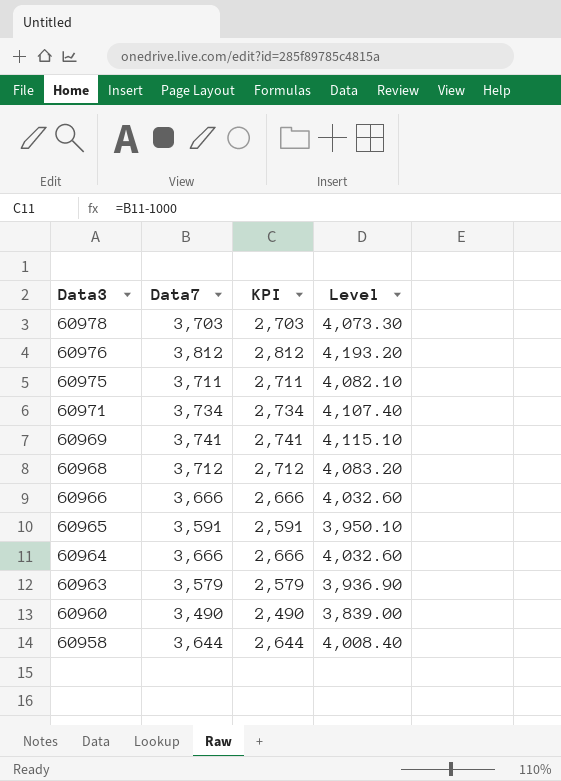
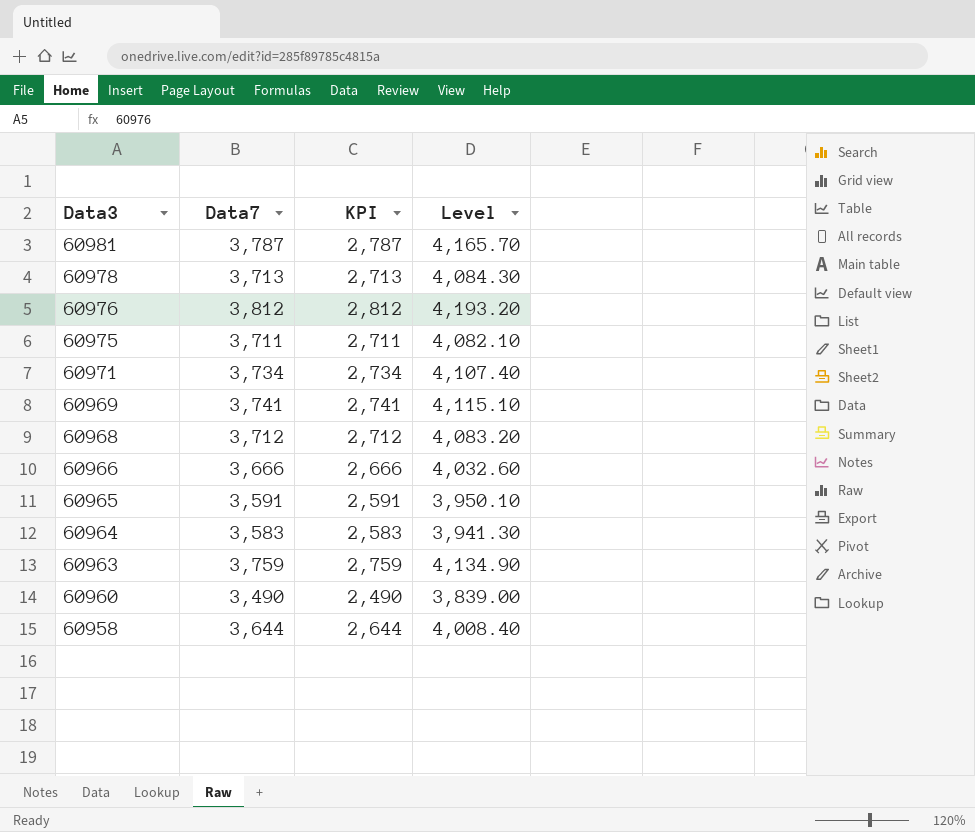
row 60981: none -> 3,787 | 2,787 | 4,165.70
60978 | Data7: 3,703 -> 3,713
60978 | KPI: 2,703 -> 2,713
60978 | Level: 4,073.30 -> 4,084.30
60964 | Data7: 3,666 -> 3,583
60964 | KPI: 2,666 -> 2,583
60964 | Level: 4,032.60 -> 3,941.30
60963 | Data7: 3,579 -> 3,759
60963 | KPI: 2,579 -> 2,759
60963 | Level: 3,936.90 -> 4,134.90

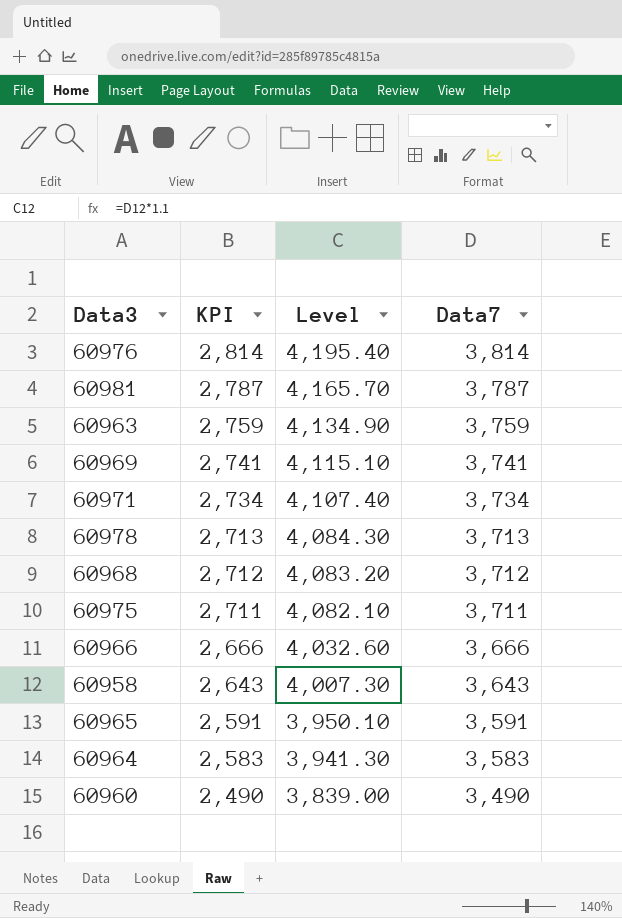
row order: Data3 descending -> KPI descending
column Data7 | position: 2 -> 4
60976 | KPI: 2,812 -> 2,814
60976 | Level: 4,193.20 -> 4,195.40
60976 | Data7: 3,812 -> 3,814
60958 | KPI: 2,644 -> 2,643
60958 | Level: 4,008.40 -> 4,007.30
60958 | Data7: 3,644 -> 3,643

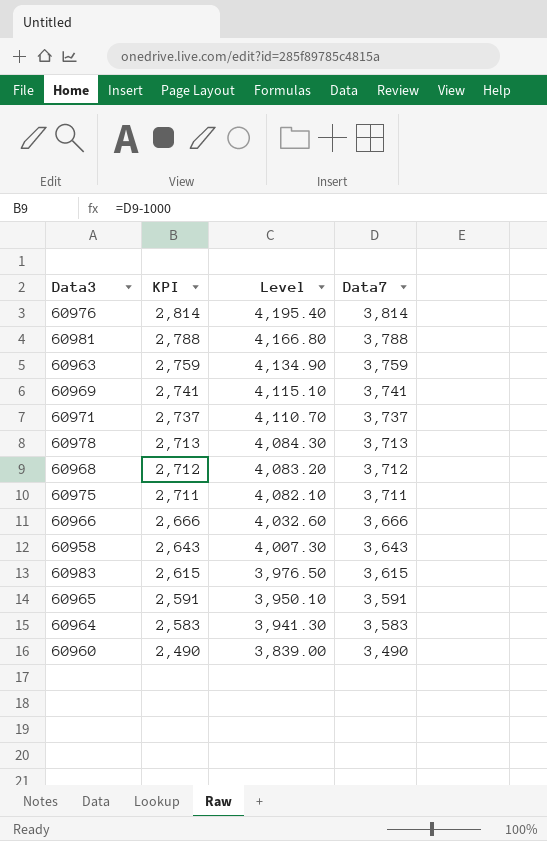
60981 | KPI: 2,787 -> 2,788
60981 | Level: 4,165.70 -> 4,166.80
60981 | Data7: 3,787 -> 3,788
60971 | KPI: 2,734 -> 2,737
60971 | Level: 4,107.40 -> 4,110.70
60971 | Data7: 3,734 -> 3,737
row 60983: none -> 2,615 | 3,976.50 | 3,615

